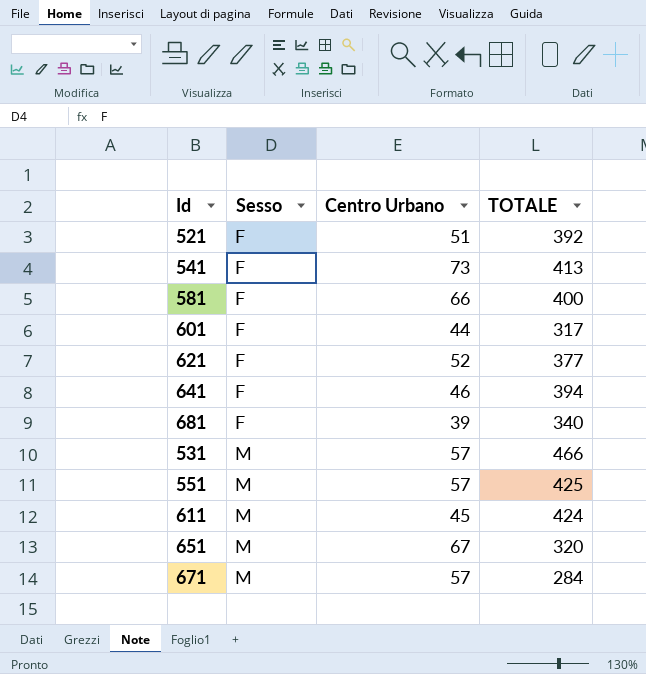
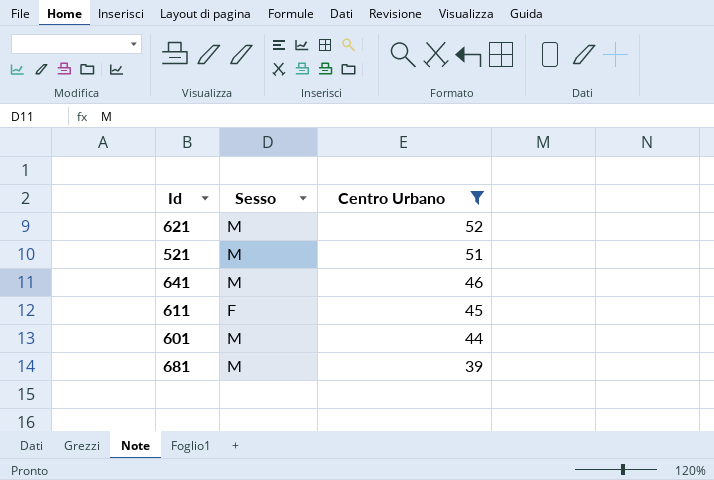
filter: none -> Centro Urbano <= 52
row order: Sesso ascending -> Centro Urbano descending
column TOTALE | position: 4 -> none
621 | Sesso: F -> M
521 | Sesso: F -> M
641 | Sesso: F -> M
611 | Sesso: M -> F
601 | Sesso: F -> M
681 | Sesso: F -> M

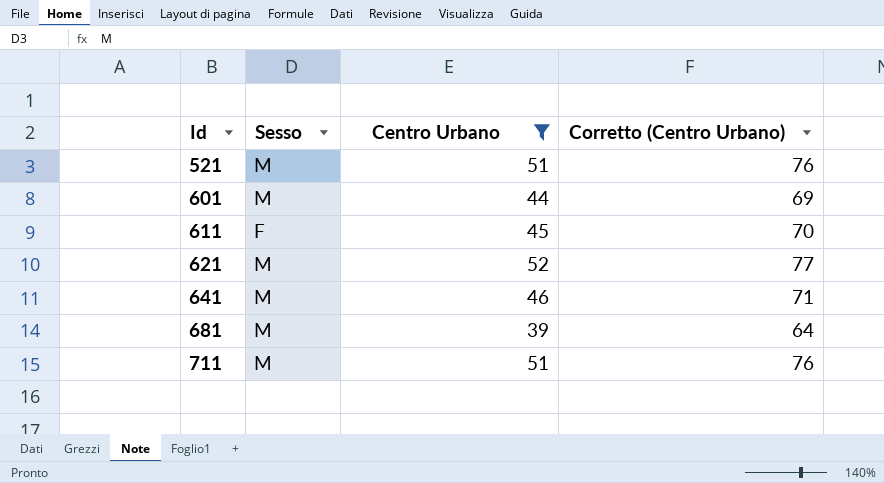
row order: Centro Urbano descending -> Id ascending
column Corretto (Centro Urbano) | formula: none -> [Centro Urbano] + 25
row 711: none -> M | 51 | 76

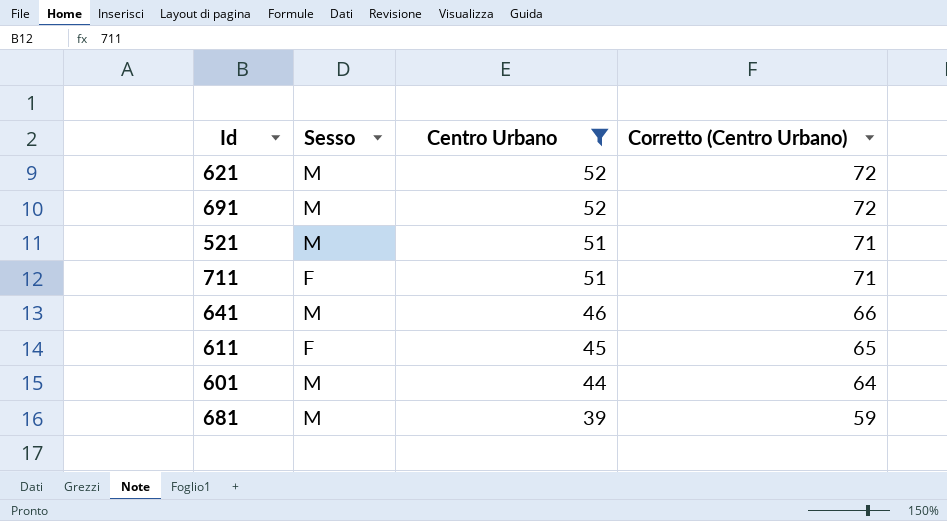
row order: Id ascending -> Centro Urbano descending
column Corretto (Centro Urbano) | formula: [Centro Urbano] + 25 -> [Centro Urbano] + 20
row 691: none -> M | 52 | 72
711 | Sesso: M -> F

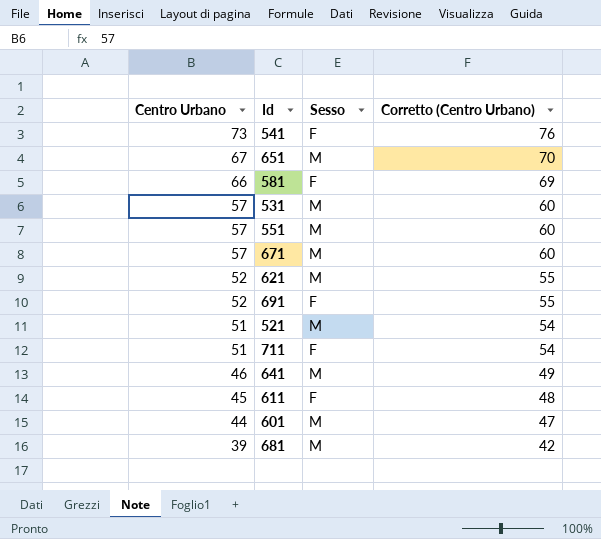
filter: Centro Urbano <= 52 -> none
column Centro Urbano | position: 3 -> 1
column Corretto (Centro Urbano) | formula: [Centro Urbano] + 20 -> [Centro Urbano] + 3
691 | Sesso: M -> F

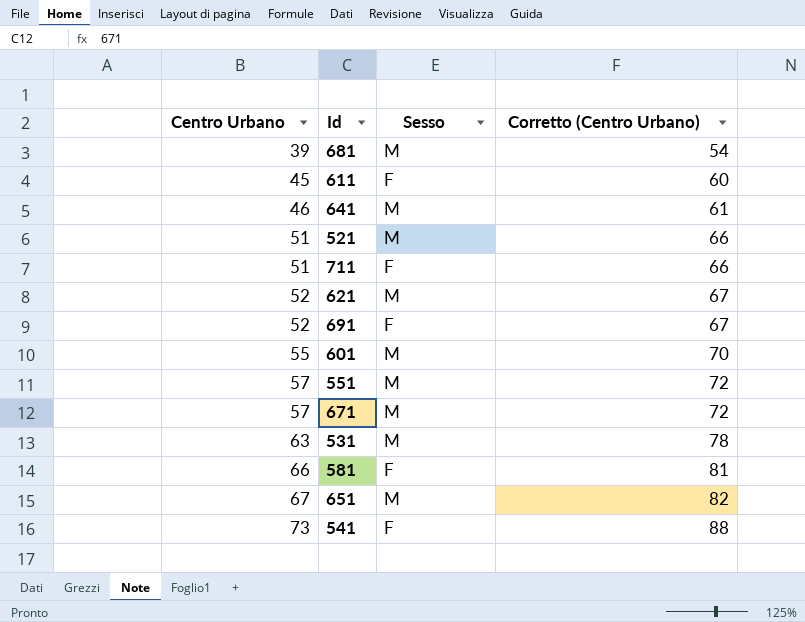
row order: Centro Urbano descending -> Centro Urbano ascending
column Corretto (Centro Urbano) | formula: [Centro Urbano] + 3 -> [Centro Urbano] + 15
601 | Centro Urbano: 44 -> 55
531 | Centro Urbano: 57 -> 63

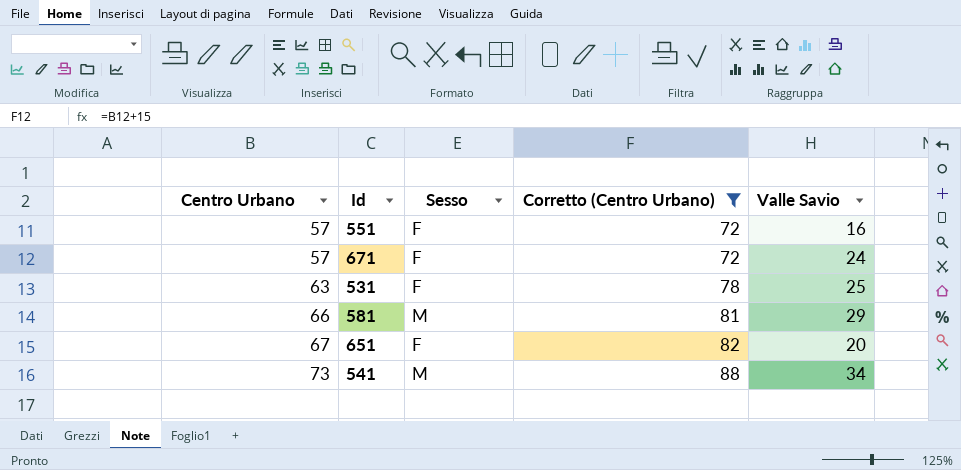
filter: none -> Corretto (Centro Urbano) >= 72
column Valle Savio | position: none -> 5
551 | Sesso: M -> F
671 | Sesso: M -> F
531 | Sesso: M -> F
581 | Sesso: F -> M
651 | Sesso: M -> F
541 | Sesso: F -> M

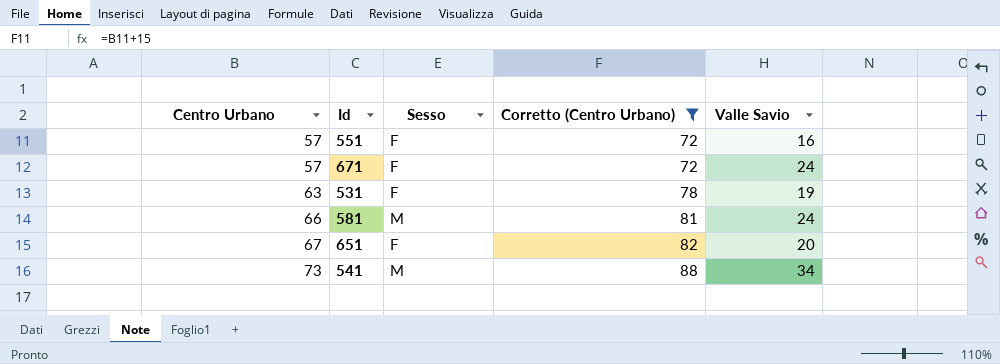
531 | Valle Savio: 25 -> 19
581 | Valle Savio: 29 -> 24

